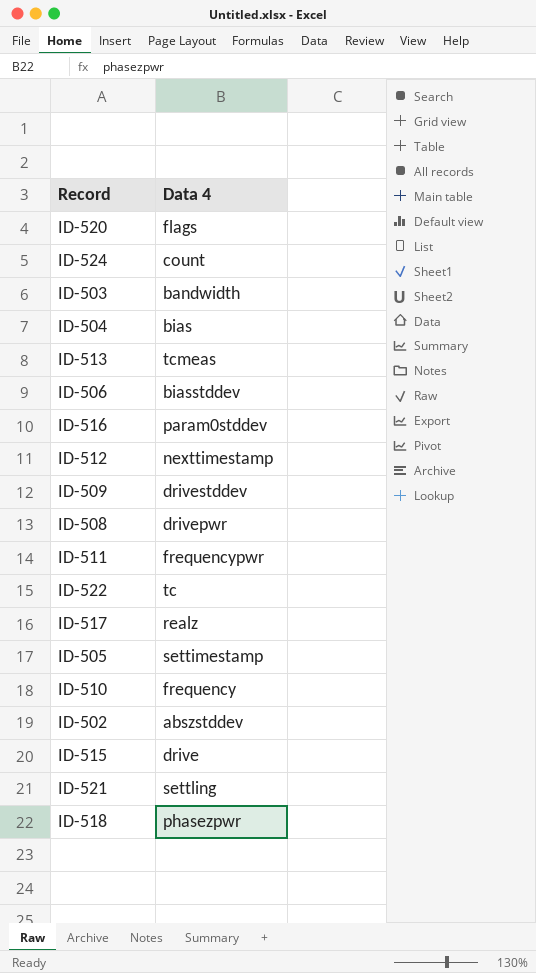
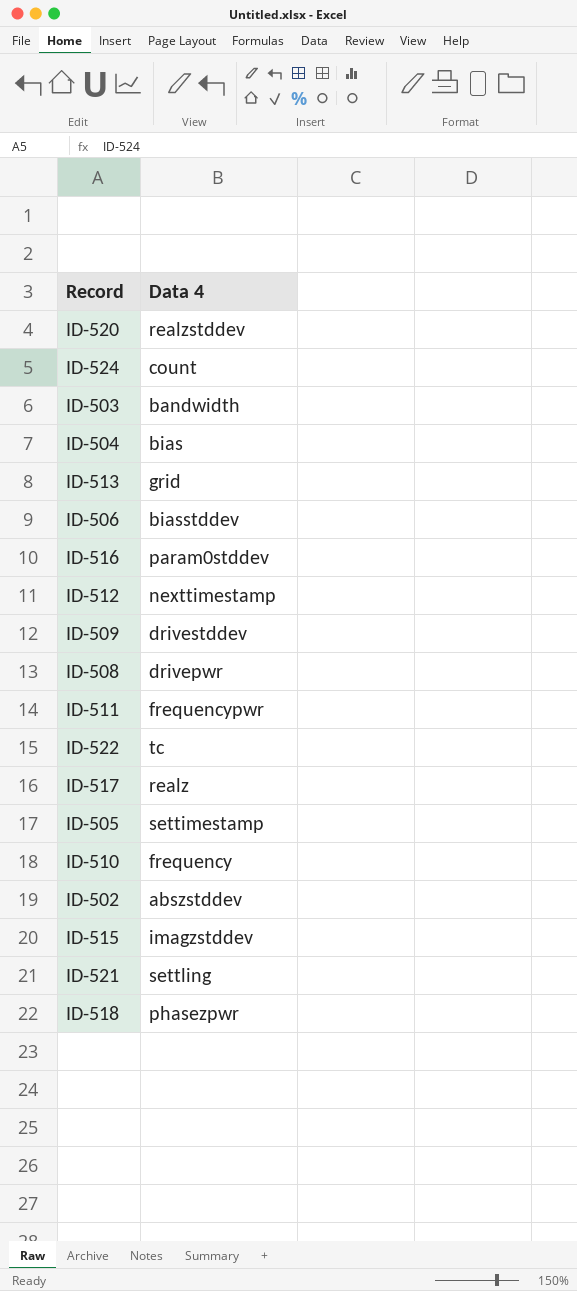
ID-520 | Data 4: flags -> realzstddev
ID-513 | Data 4: tcmeas -> grid
ID-515 | Data 4: drive -> imagzstddev

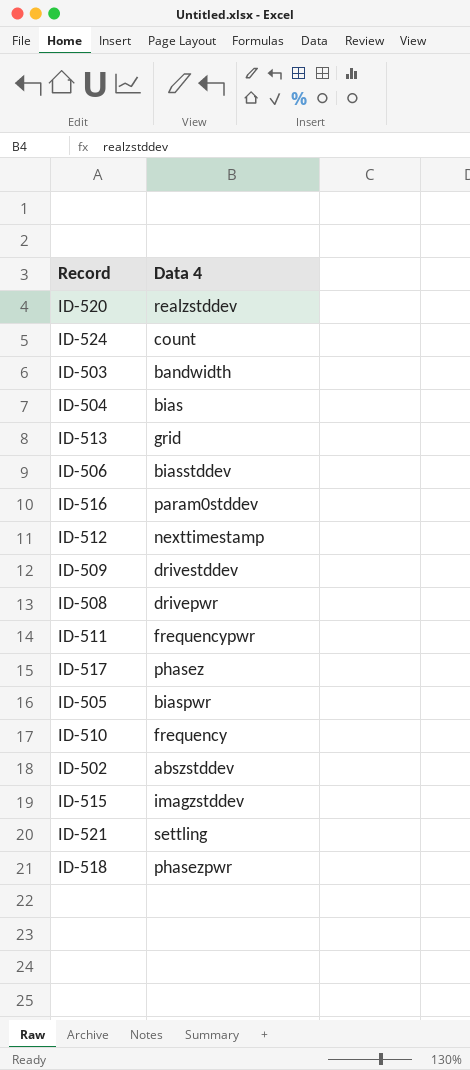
row ID-522: tc -> none
ID-517 | Data 4: realz -> phasez
ID-505 | Data 4: settimestamp -> biaspwr

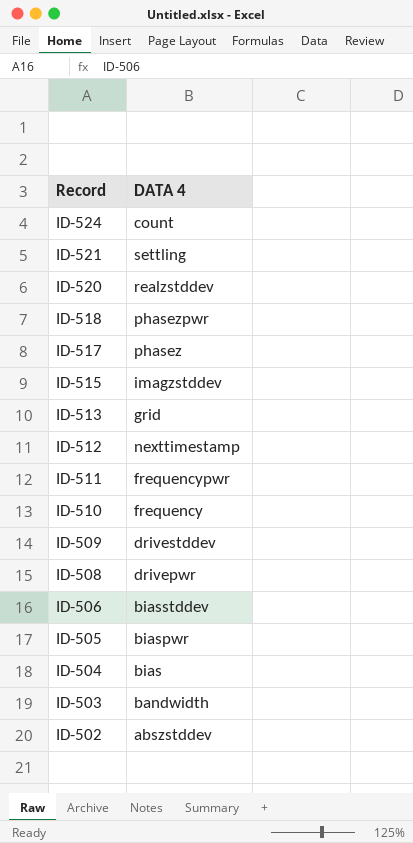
row order: none -> Record descending
column name: Data 4 -> DATA 4
row ID-516: param0stddev -> none

